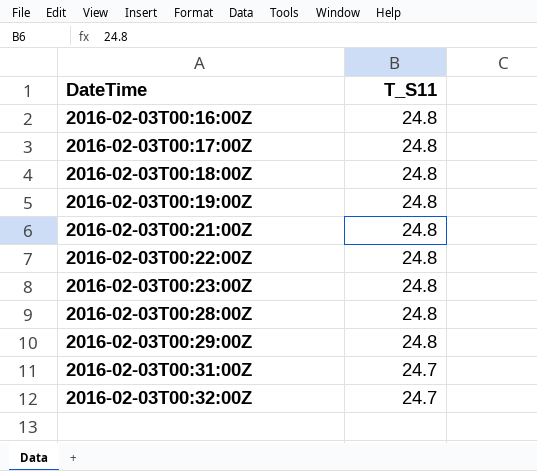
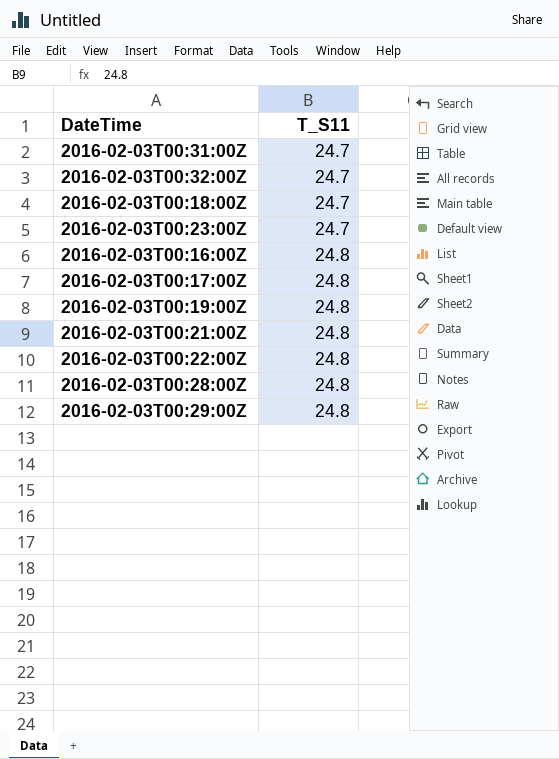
row order: DateTime ascending -> T_S11 ascending
2016-02-03T00:18:00Z | T_S11: 24.8 -> 24.7
2016-02-03T00:23:00Z | T_S11: 24.8 -> 24.7

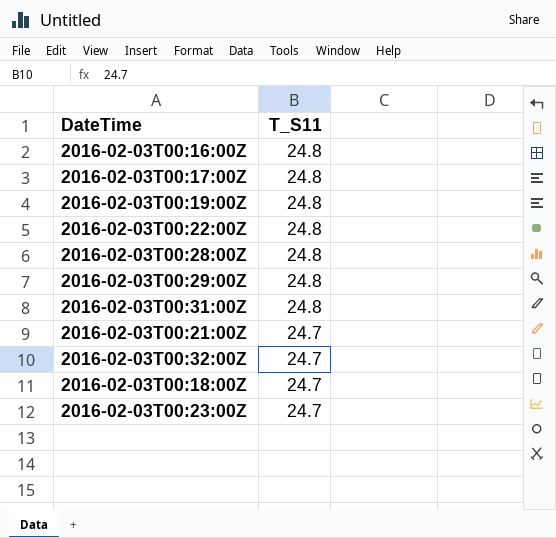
row order: T_S11 ascending -> T_S11 descending
2016-02-03T00:31:00Z | T_S11: 24.7 -> 24.8
2016-02-03T00:21:00Z | T_S11: 24.8 -> 24.7

